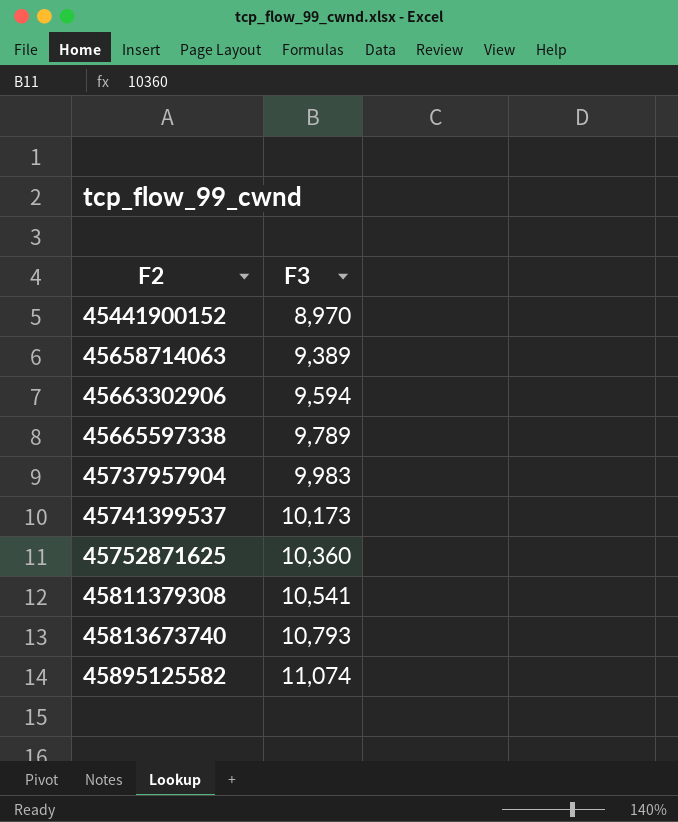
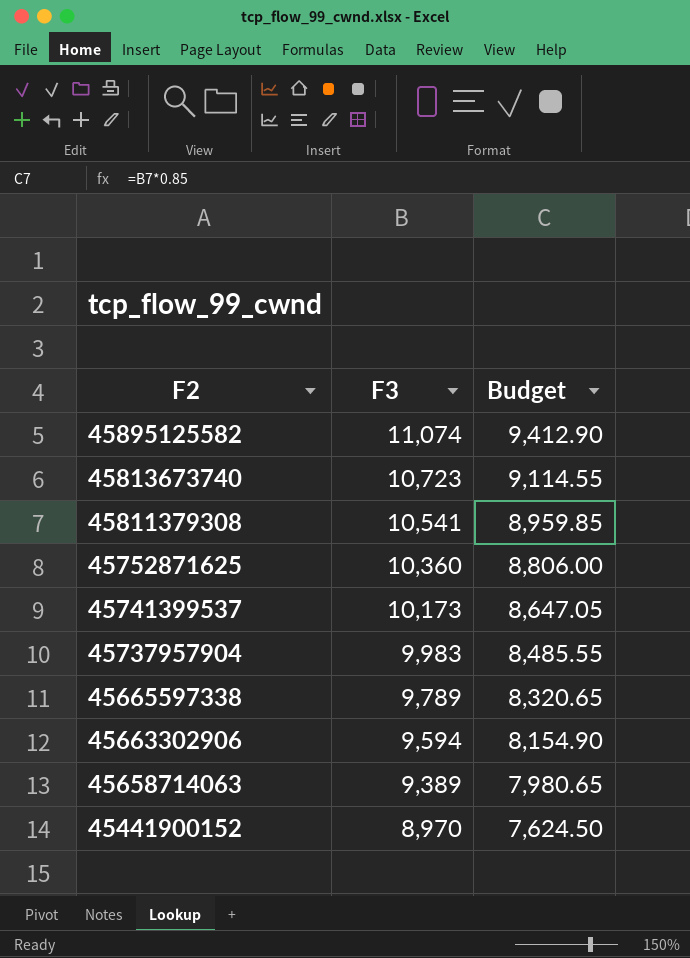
row order: F2 ascending -> F2 descending
column Budget | formula: none -> [F3] * 0.85
45813673740 | F3: 10,793 -> 10,723

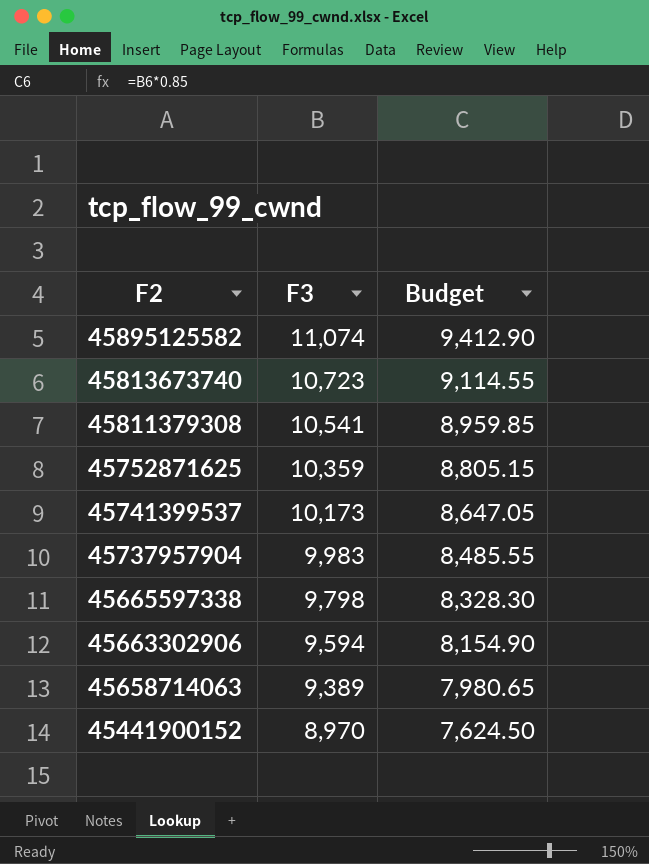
45752871625 | F3: 10,360 -> 10,359
45752871625 | Budget: 8,806.00 -> 8,805.15
45665597338 | F3: 9,789 -> 9,798
45665597338 | Budget: 8,320.65 -> 8,328.30

